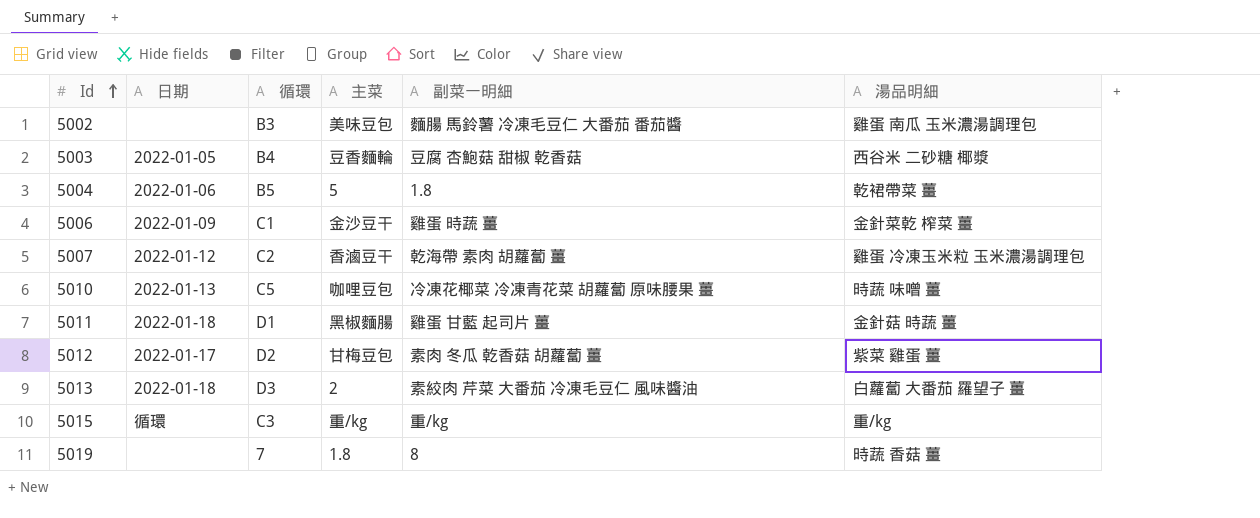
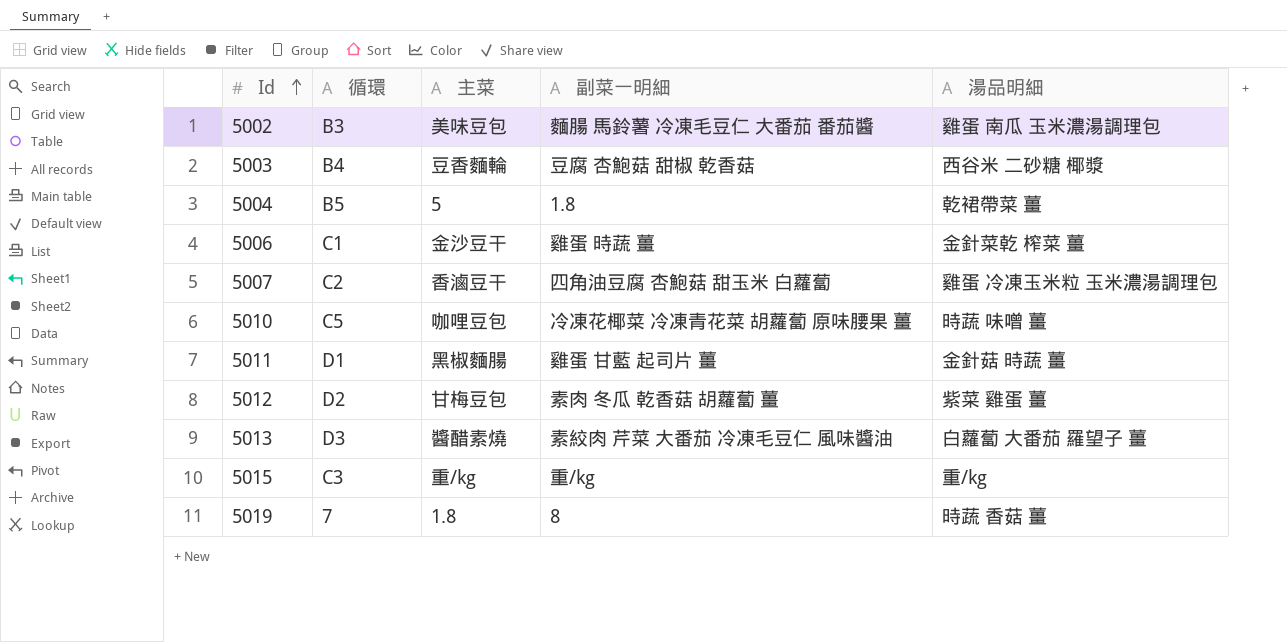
column 日期 | position: 2 -> none
5007 | 副菜一明細: 乾海帶 素肉 胡蘿蔔 薑 -> 四角油豆腐 杏鮑菇 甜玉米 白蘿蔔
5013 | 主菜: 2 -> 醬醋素燒

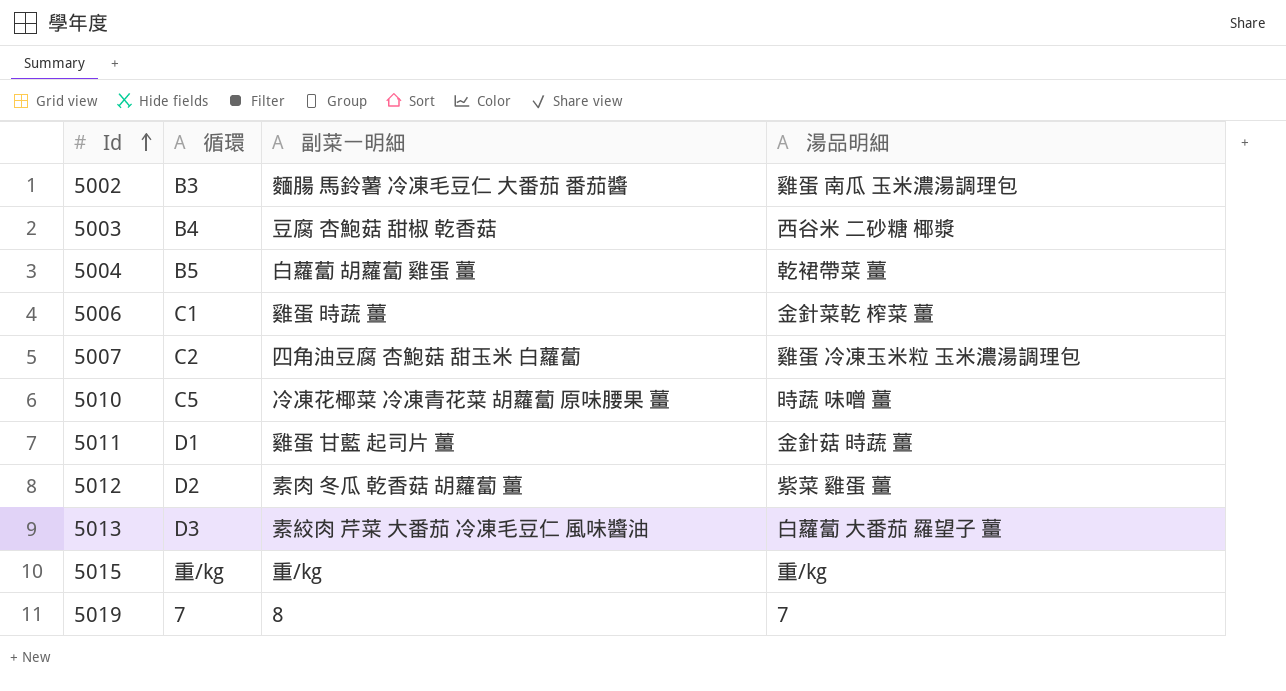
column 主菜 | position: 3 -> none
5004 | 副菜一明細: 1.8 -> 白蘿蔔 胡蘿蔔 雞蛋 薑
5015 | 循環: C3 -> 重/kg
5019 | 湯品明細: 時蔬 香菇 薑 -> 7

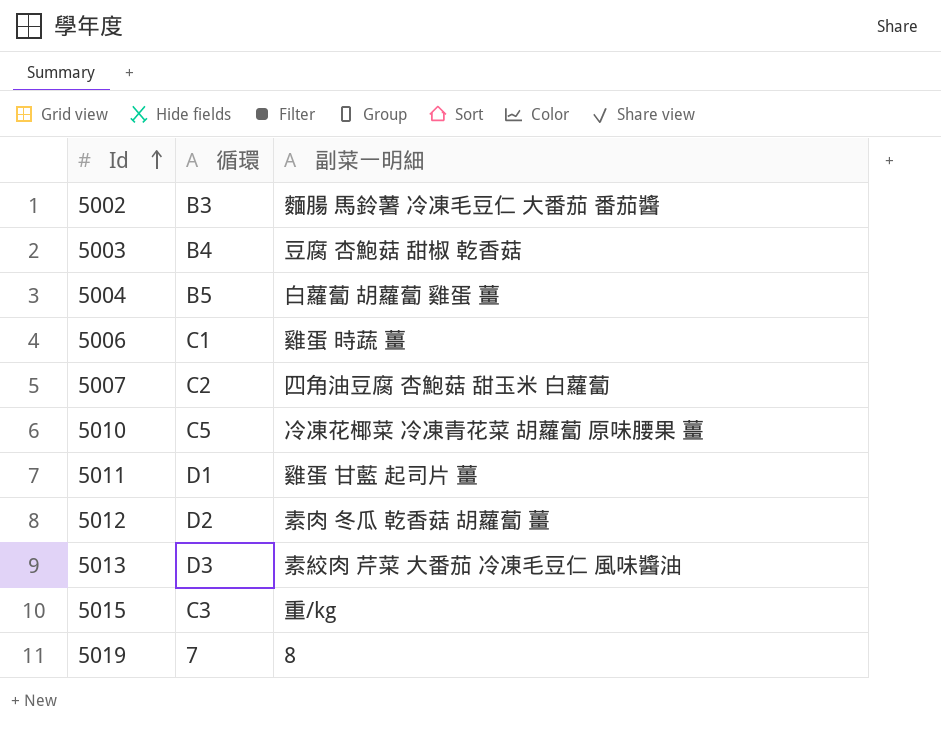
column 湯品明細 | position: 4 -> none
5015 | 循環: 重/kg -> C3

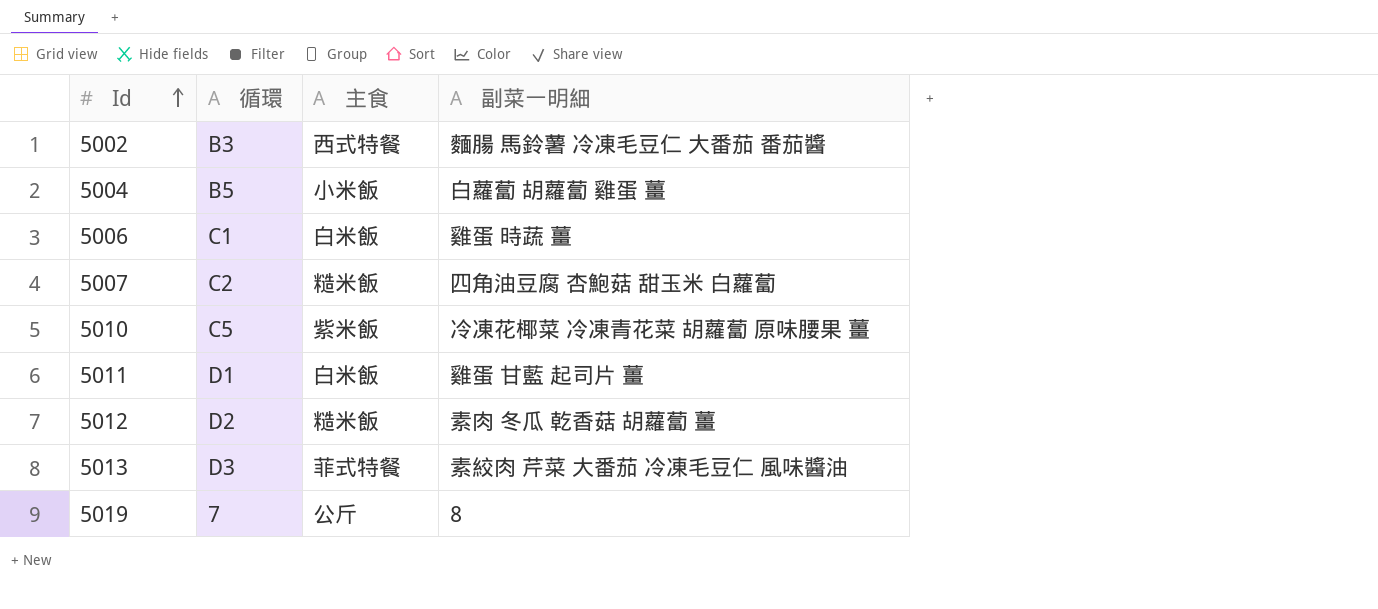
column 主食 | position: none -> 3
row 5003: B4 | 豆腐 杏鮑菇 甜椒 乾香菇 -> none
row 5015: C3 | 重/kg -> none

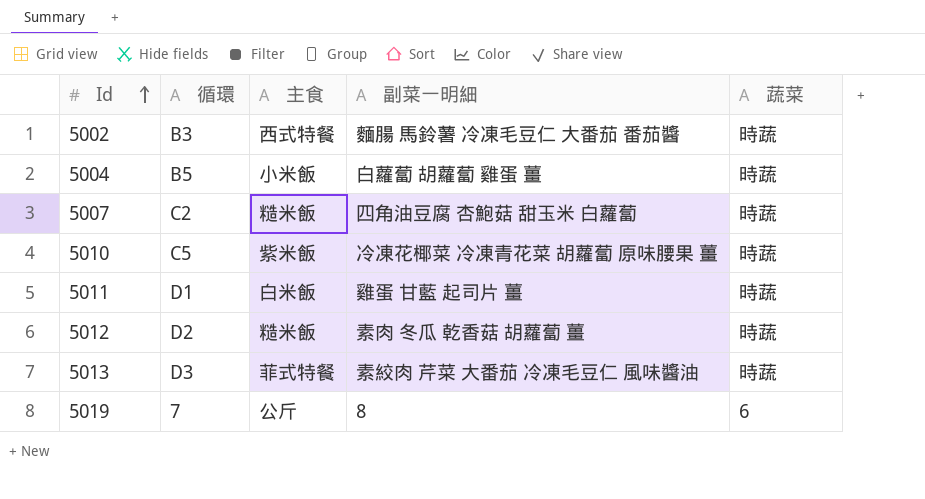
column 蔬菜 | position: none -> 5
row 5006: C1 | 白米飯 | 雞蛋 時蔬 薑 -> none

